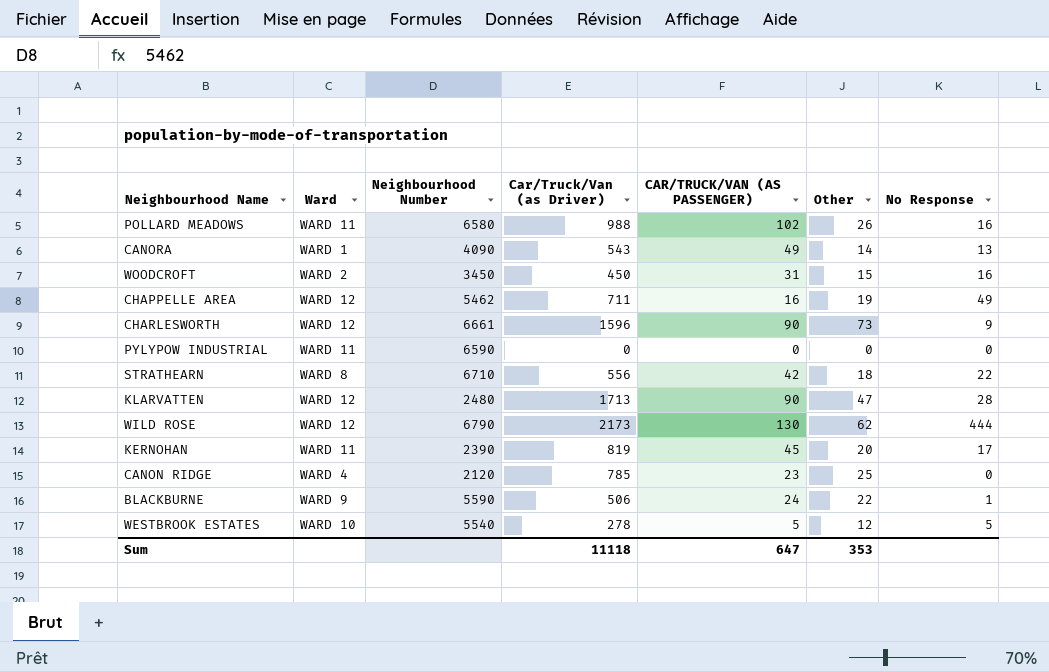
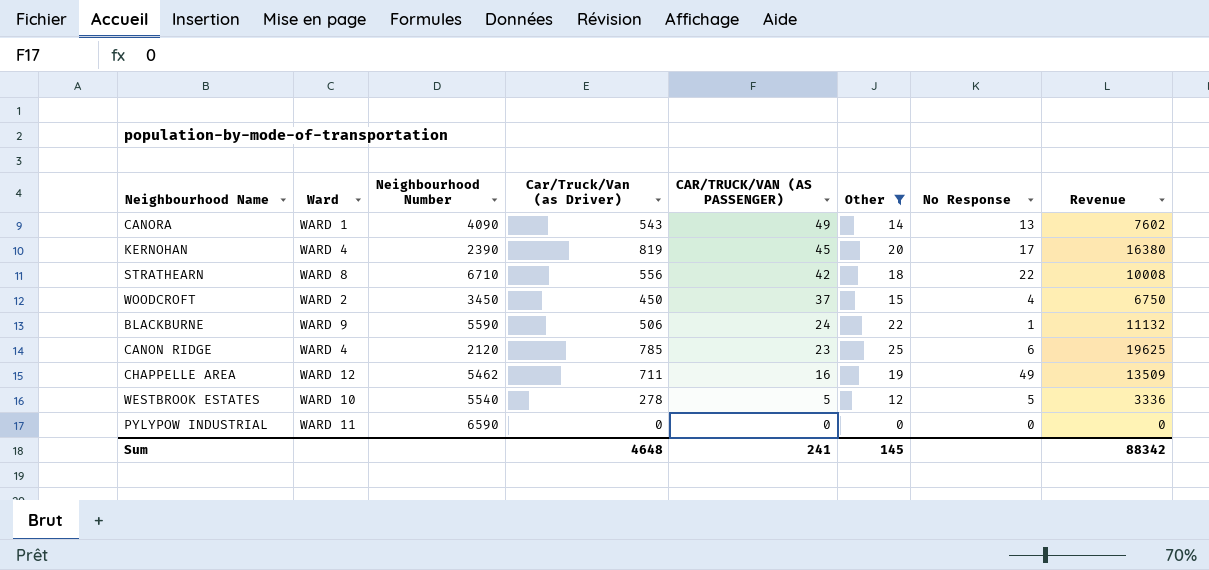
filter: none -> Other <= 25
row order: none -> CAR/TRUCK/VAN (AS PASSENGER) descending
column Revenue | formula: none -> [Car/Truck/Van (as Driver)] * [Other]
KERNOHAN | Ward: WARD 11 -> WARD 4
WOODCROFT | CAR/TRUCK/VAN (AS PASSENGER): 31 -> 37
WOODCROFT | No Response: 16 -> 4
CANON RIDGE | No Response: 0 -> 6
Sum | Car/Truck/Van (as Driver): 11118 -> 4648
Sum | CAR/TRUCK/VAN (AS PASSENGER): 647 -> 241
Sum | Other: 353 -> 145

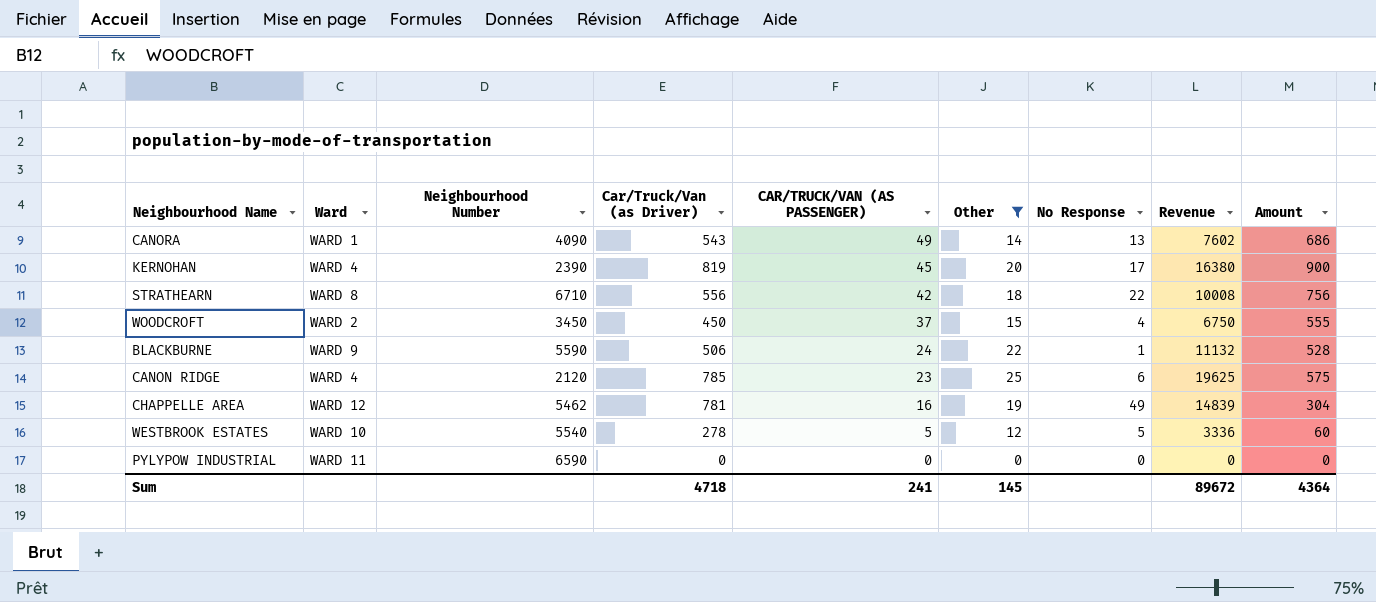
column Amount | formula: none -> [CAR/TRUCK/VAN (AS PASSENGER)] * [Other]
CHAPPELLE AREA | Car/Truck/Van (as Driver): 711 -> 781
CHAPPELLE AREA | Revenue: 13509 -> 14839
Sum | Car/Truck/Van (as Driver): 4648 -> 4718
Sum | Revenue: 88342 -> 89672

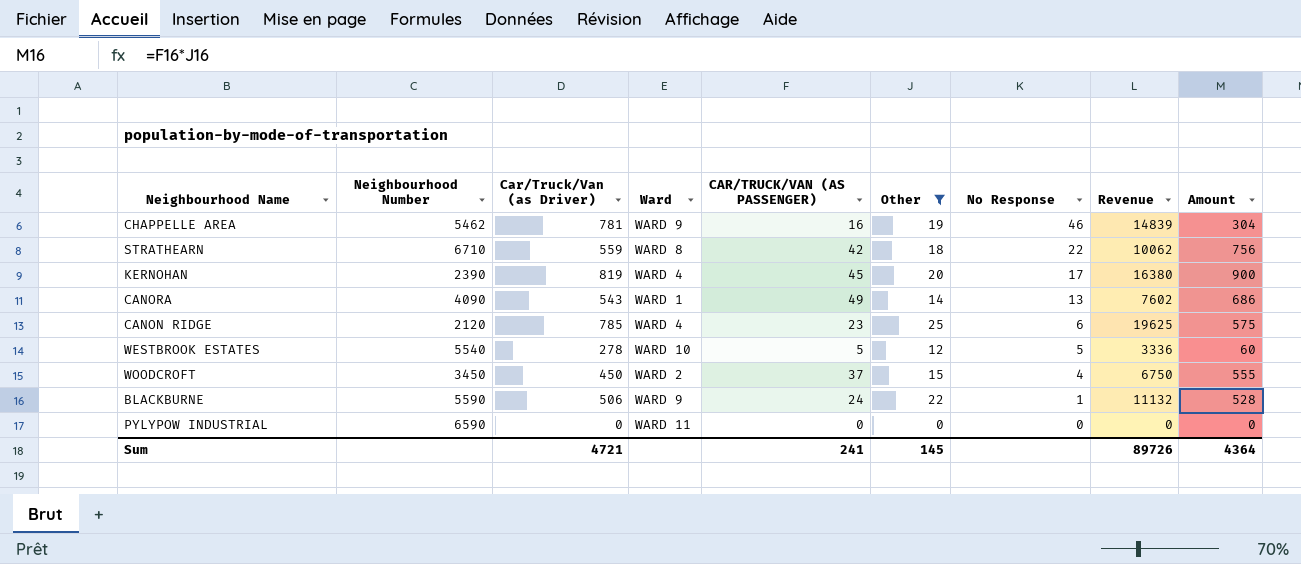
row order: CAR/TRUCK/VAN (AS PASSENGER) descending -> No Response descending
column Ward | position: 2 -> 4
CHAPPELLE AREA | Ward: WARD 12 -> WARD 9
CHAPPELLE AREA | No Response: 49 -> 46
STRATHEARN | Car/Truck/Van (as Driver): 556 -> 559
STRATHEARN | Revenue: 10008 -> 10062
Sum | Car/Truck/Van (as Driver): 4718 -> 4721
Sum | Revenue: 89672 -> 89726

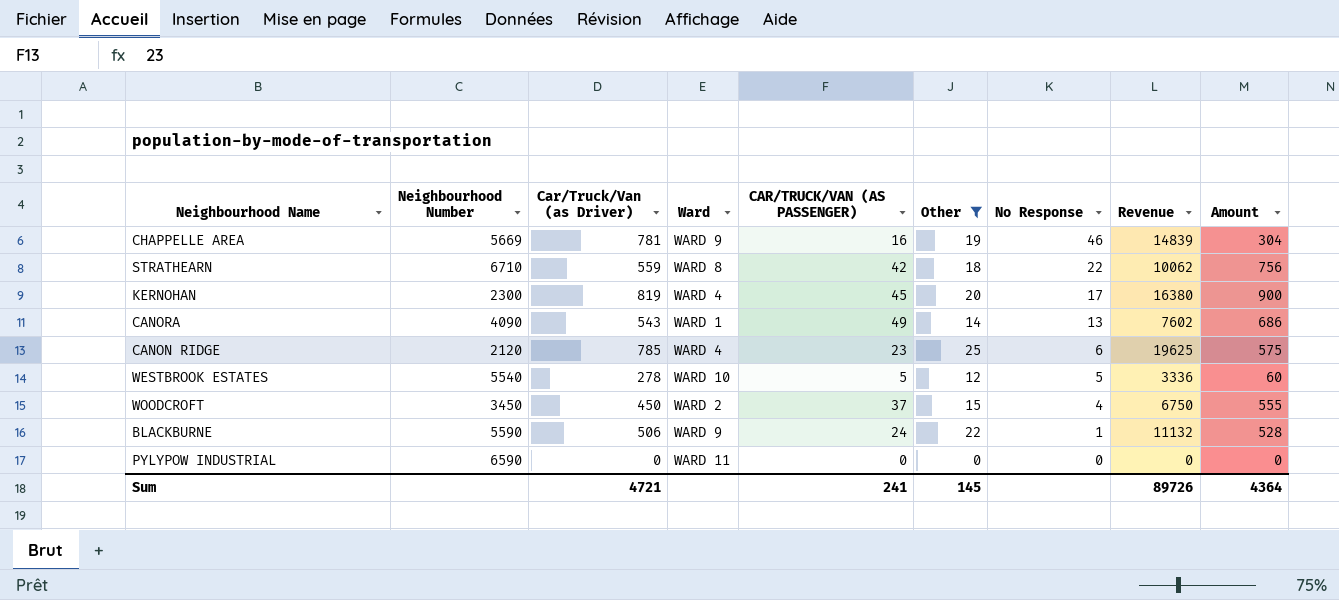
CHAPPELLE AREA | Neighbourhood Number: 5462 -> 5669
KERNOHAN | Neighbourhood Number: 2390 -> 2300

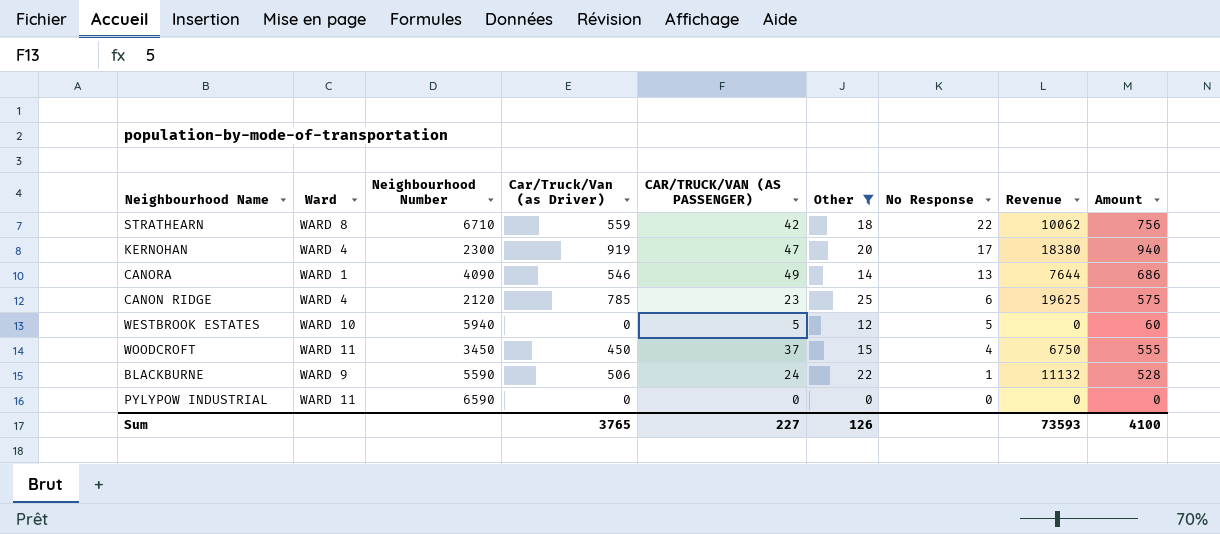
column Ward | position: 4 -> 2
row CHAPPELLE AREA: 5669 | 781 | WARD 9 | 16 | 19 | 46 | 14839 | 304 -> none
KERNOHAN | Car/Truck/Van (as Driver): 819 -> 919
KERNOHAN | CAR/TRUCK/VAN (AS PASSENGER): 45 -> 47
KERNOHAN | Revenue: 16380 -> 18380
KERNOHAN | Amount: 900 -> 940
CANORA | Car/Truck/Van (as Driver): 543 -> 546
CANORA | Revenue: 7602 -> 7644
WESTBROOK ESTATES | Neighbourhood Number: 5540 -> 5940
WESTBROOK ESTATES | Car/Truck/Van (as Driver): 278 -> 0
WESTBROOK ESTATES | Revenue: 3336 -> 0
WOODCROFT | Ward: WARD 2 -> WARD 11
Sum | Car/Truck/Van (as Driver): 4721 -> 3765
Sum | CAR/TRUCK/VAN (AS PASSENGER): 241 -> 227
Sum | Other: 145 -> 126
Sum | Revenue: 89726 -> 73593
Sum | Amount: 4364 -> 4100

